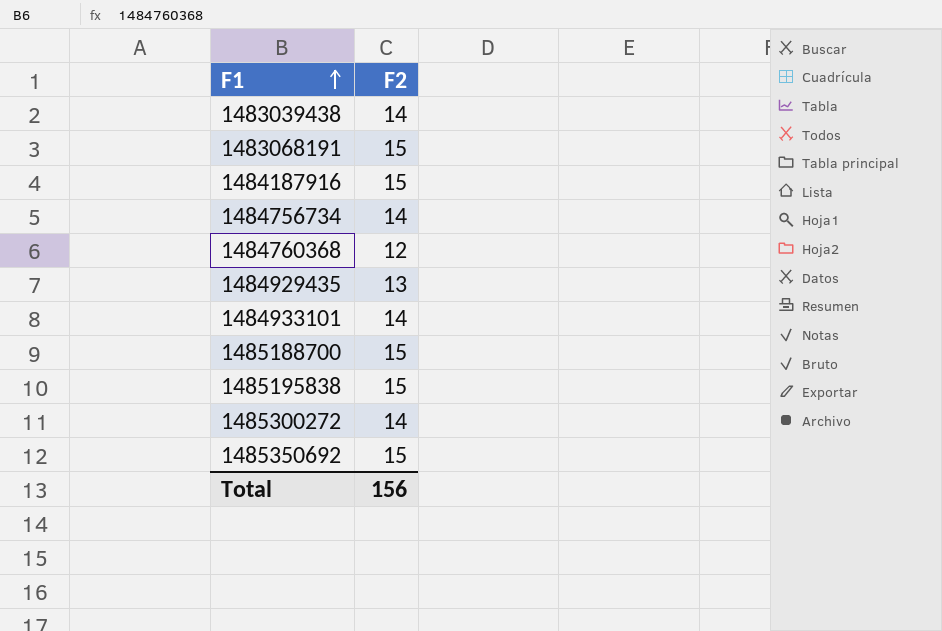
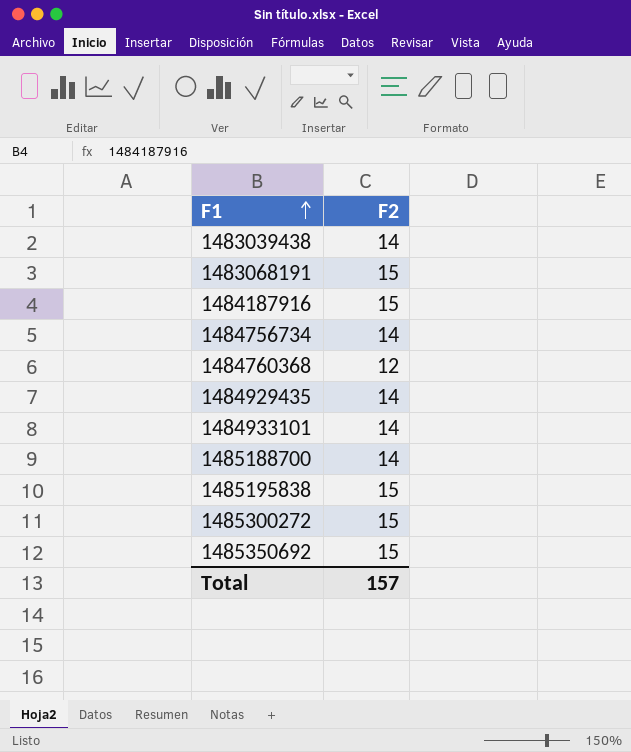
1484929435 | F2: 13 -> 14
1485188700 | F2: 15 -> 14
1485300272 | F2: 14 -> 15
Total | F2: 156 -> 157

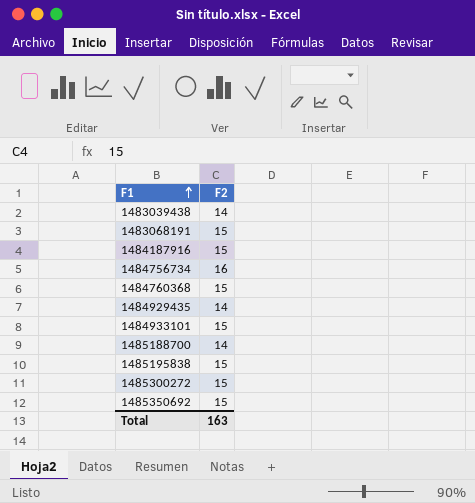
1484756734 | F2: 14 -> 16
1484760368 | F2: 12 -> 15
1484933101 | F2: 14 -> 15
Total | F2: 157 -> 163

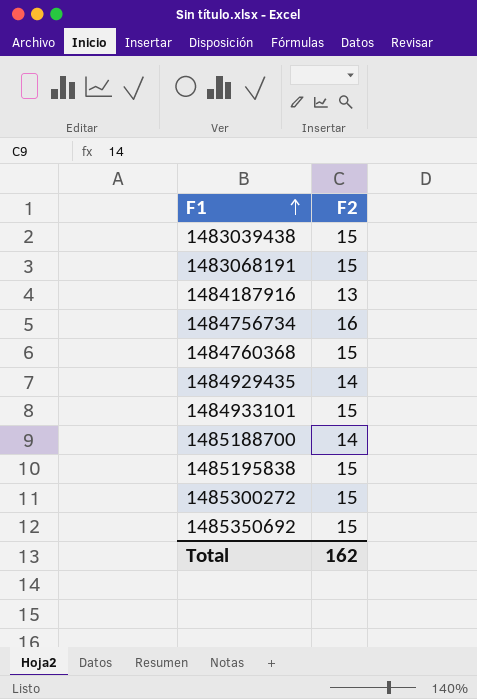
1483039438 | F2: 14 -> 15
1484187916 | F2: 15 -> 13
Total | F2: 163 -> 162

